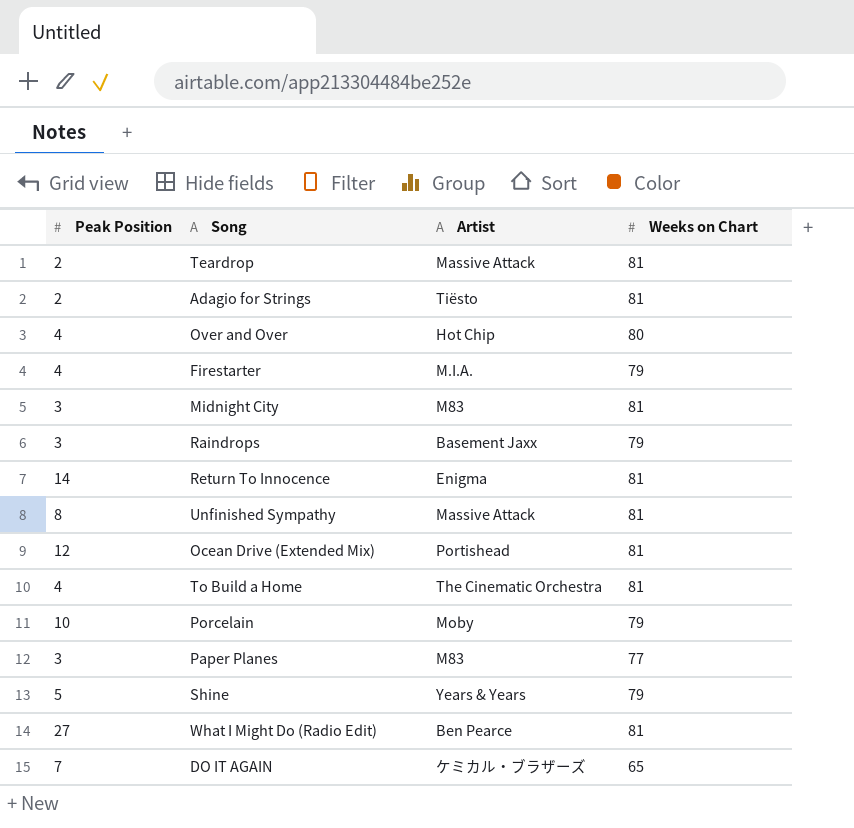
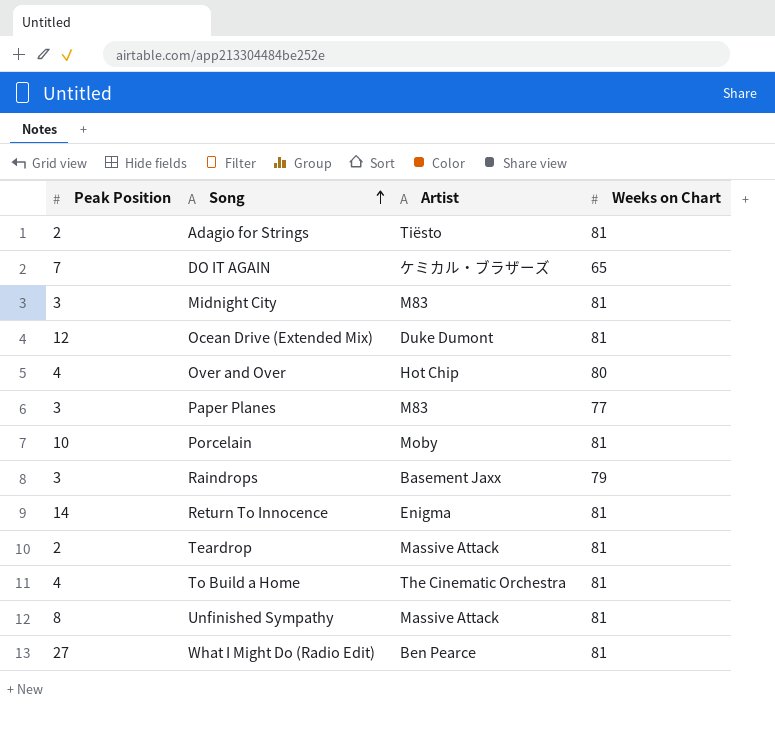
row order: none -> Song ascending
row Firestarter: 4 | M.I.A. | 79 -> none
row Shine: 5 | Years & Years | 79 -> none
Ocean Drive (Extended Mix) | Artist: Portishead -> Duke Dumont
Porcelain | Weeks on Chart: 79 -> 81

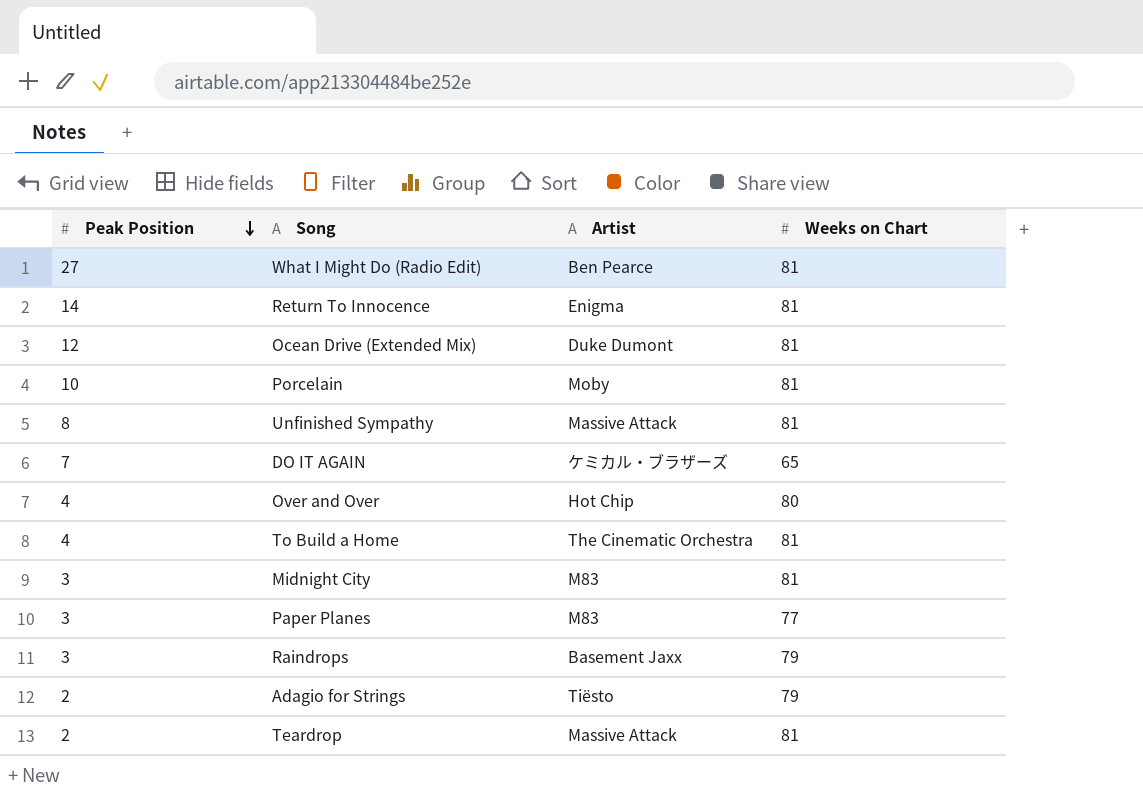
row order: Song ascending -> Peak Position descending
Adagio for Strings | Weeks on Chart: 81 -> 79

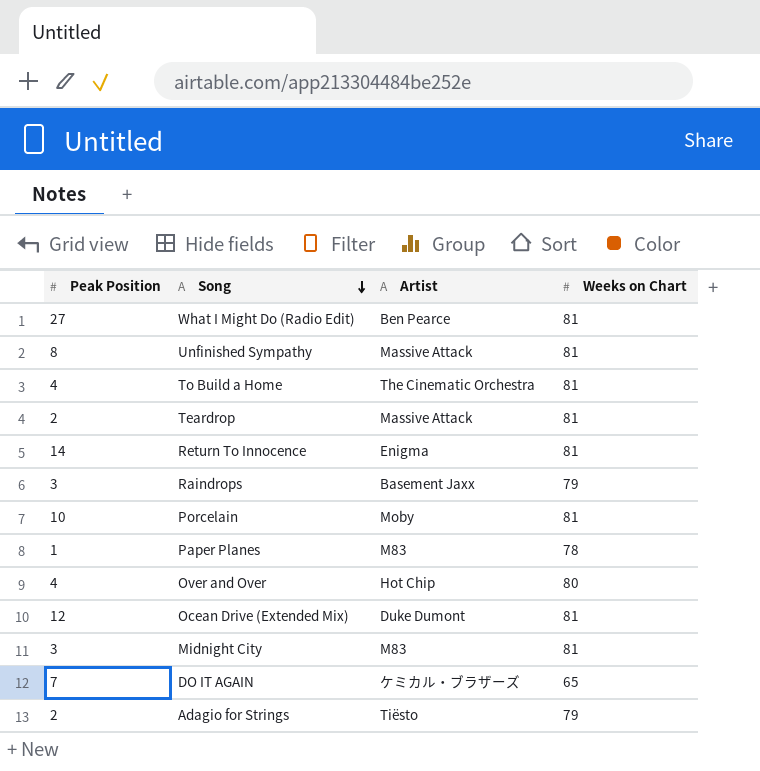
row order: Peak Position descending -> Song descending
Paper Planes | Peak Position: 3 -> 1
Paper Planes | Weeks on Chart: 77 -> 78

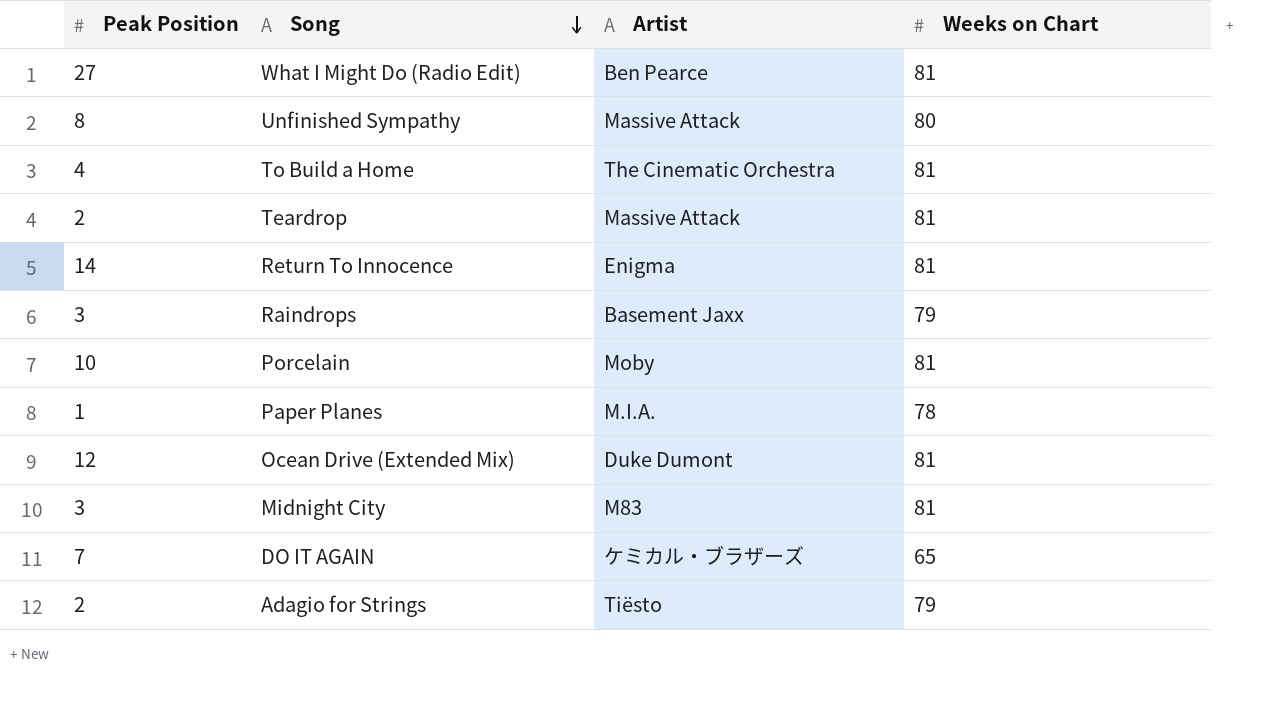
row Over and Over: 4 | Hot Chip | 80 -> none
Unfinished Sympathy | Weeks on Chart: 81 -> 80
Paper Planes | Artist: M83 -> M.I.A.

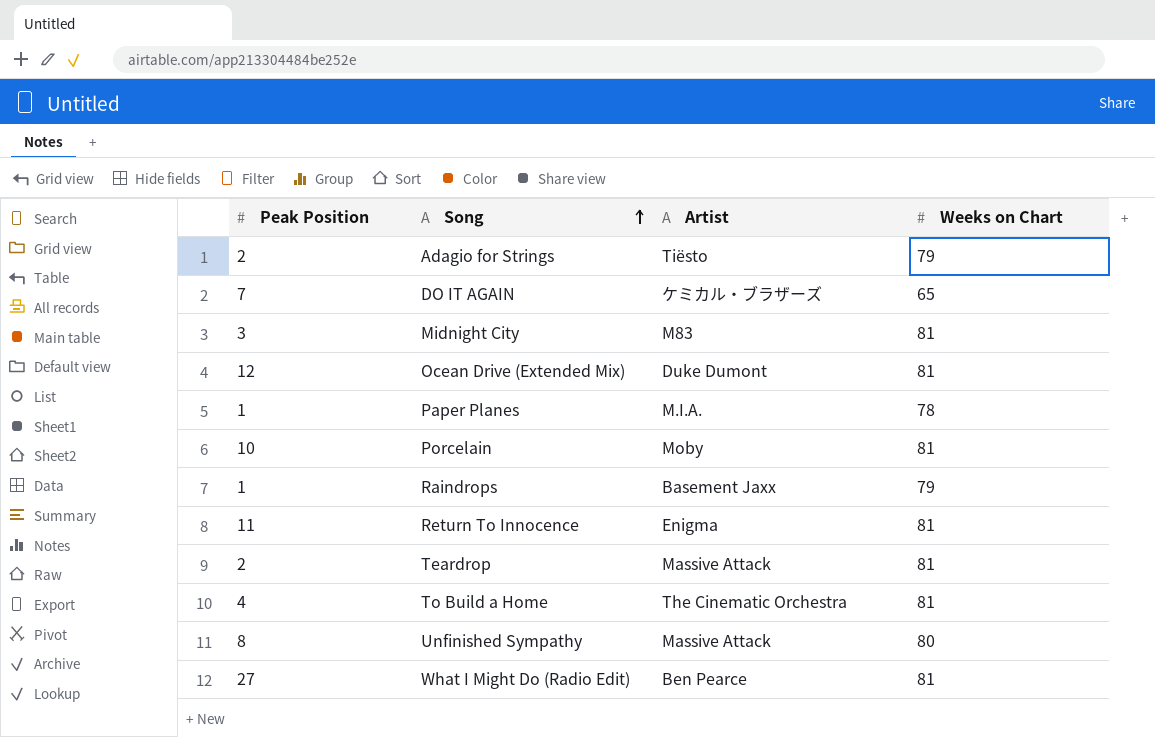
row order: Song descending -> Song ascending
Raindrops | Peak Position: 3 -> 1
Return To Innocence | Peak Position: 14 -> 11

